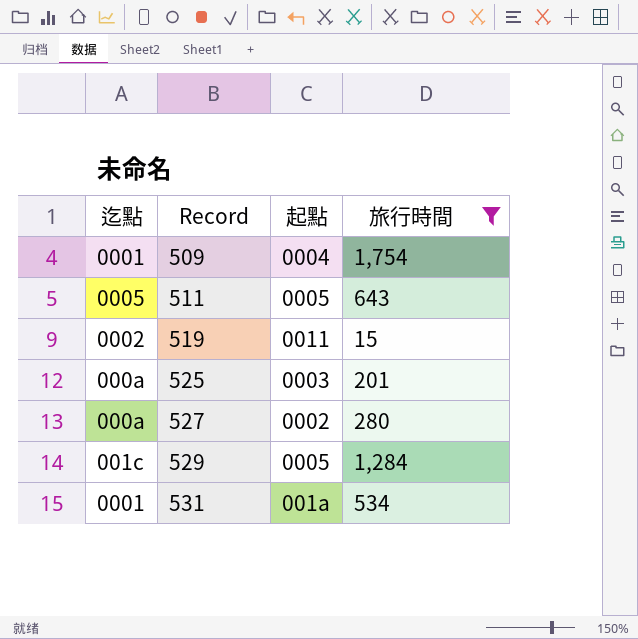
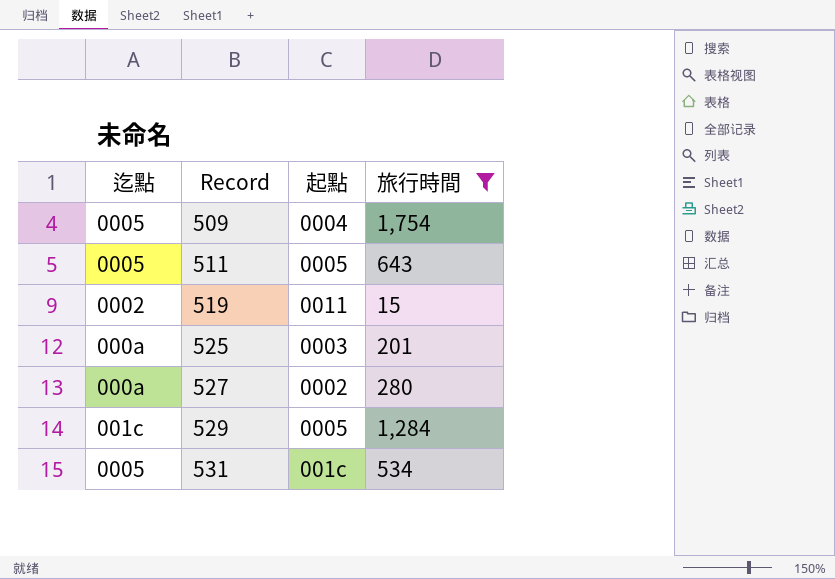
509 | 迄點: 0001 -> 0005
531 | 迄點: 0001 -> 0005
531 | 起點: 001a -> 001c

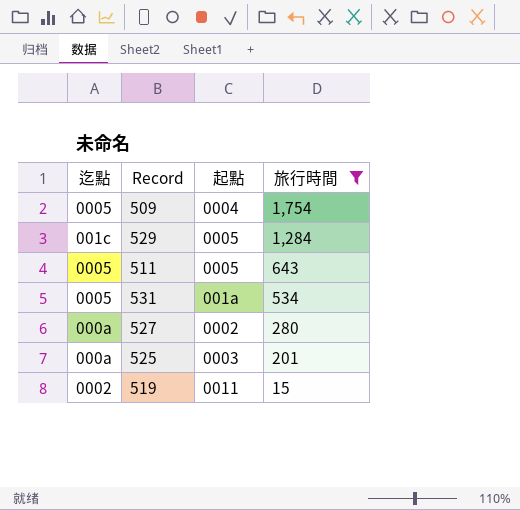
row order: Record ascending -> 旅行時間 descending
531 | 起點: 001c -> 001a

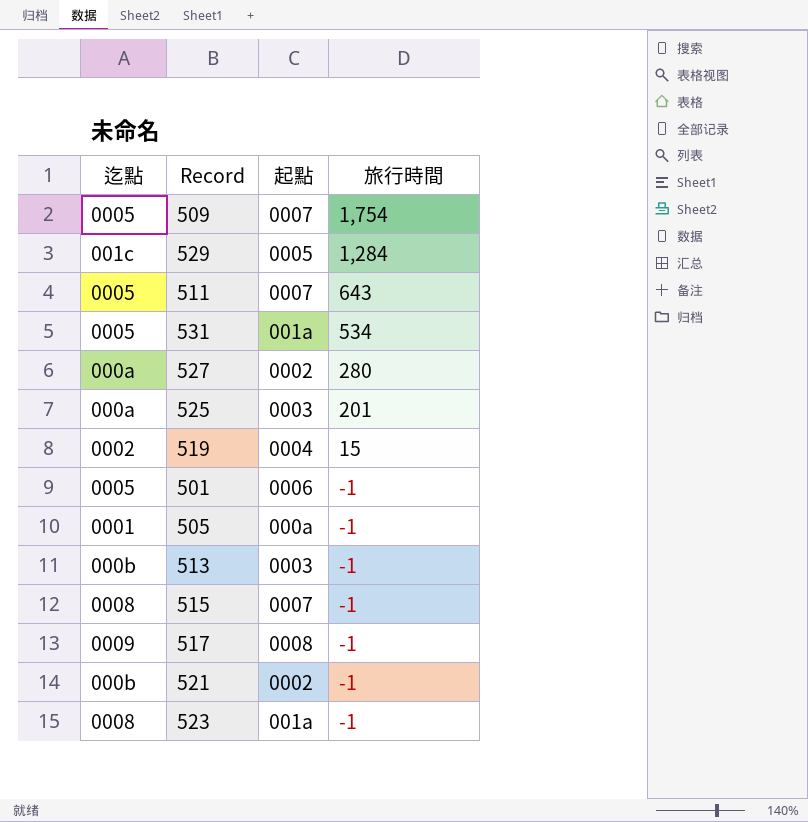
filter: 旅行時間 != -1 -> none
509 | 起點: 0004 -> 0007
511 | 起點: 0005 -> 0007
519 | 起點: 0011 -> 0004

